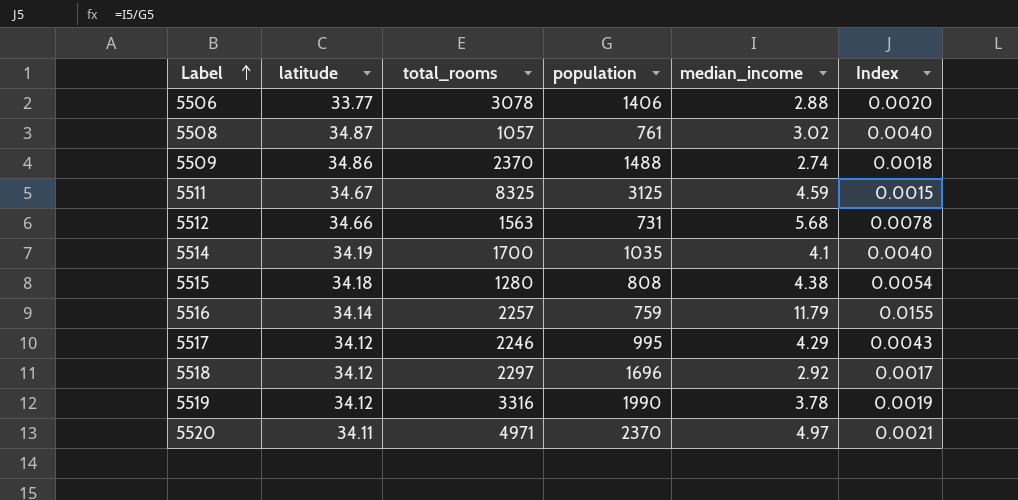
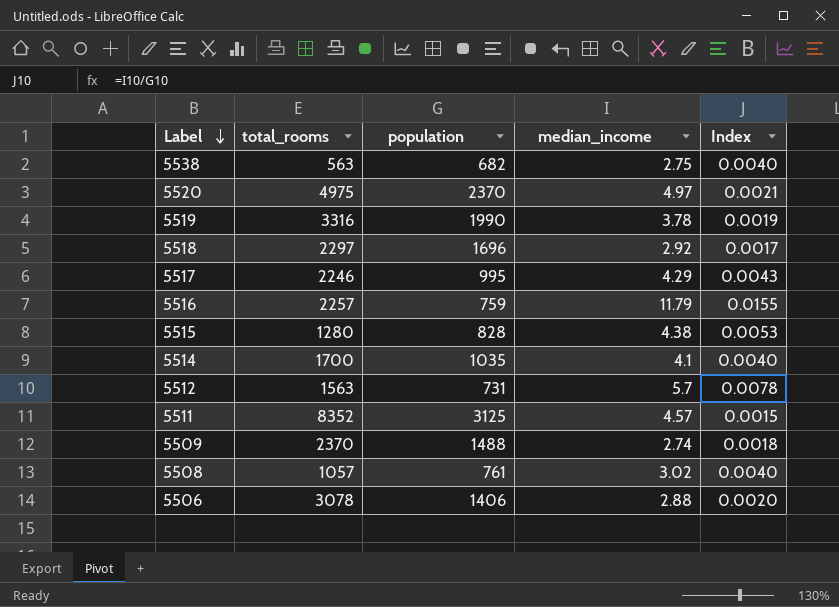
row order: Label ascending -> Label descending
column latitude | position: 2 -> none
row 5538: none -> 563 | 682 | 2.75 | 0.0040
5520 | total_rooms: 4971 -> 4975
5515 | population: 808 -> 828
5515 | Index: 0.0054 -> 0.0053
5512 | median_income: 5.68 -> 5.7
5511 | total_rooms: 8325 -> 8352
5511 | median_income: 4.59 -> 4.57

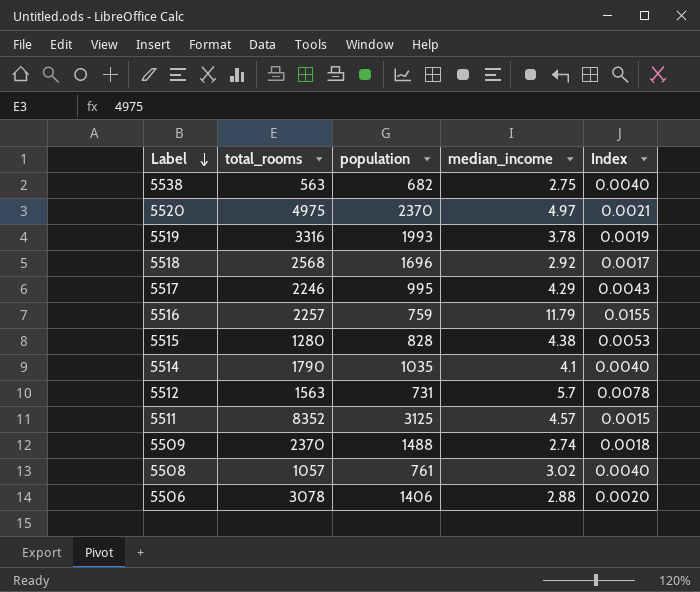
5519 | population: 1990 -> 1993
5518 | total_rooms: 2297 -> 2568
5514 | total_rooms: 1700 -> 1790

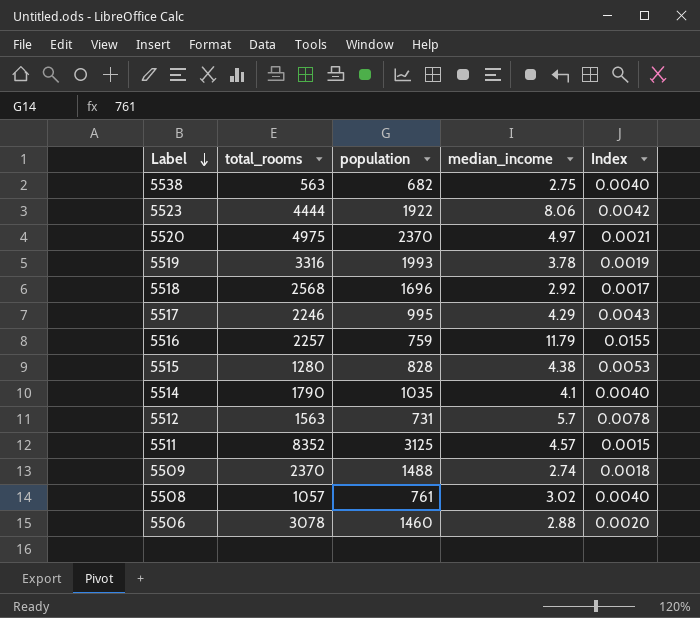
row 5523: none -> 4444 | 1922 | 8.06 | 0.0042
5506 | population: 1406 -> 1460

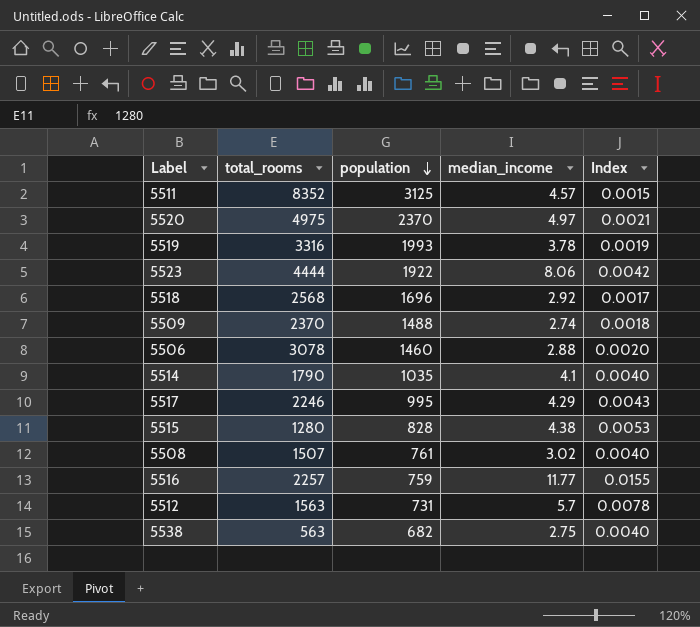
row order: Label descending -> population descending
5508 | total_rooms: 1057 -> 1507
5516 | median_income: 11.79 -> 11.77

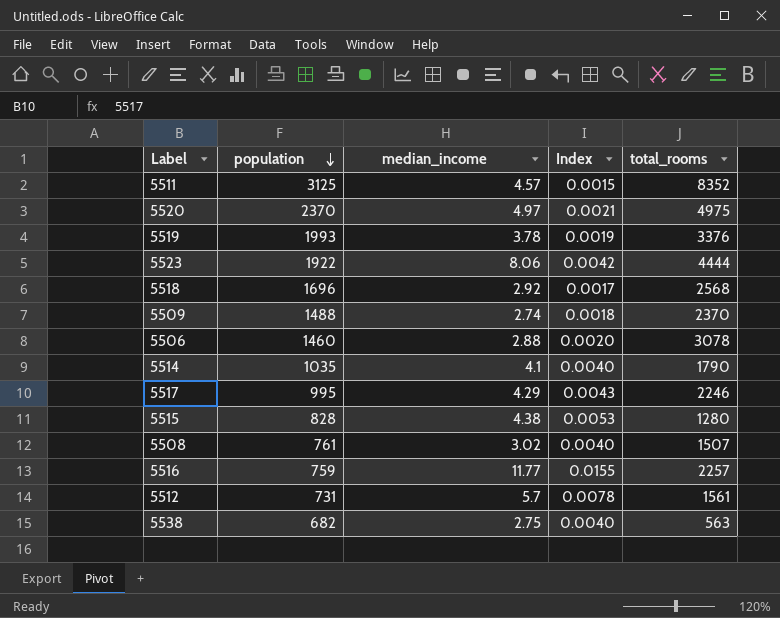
column total_rooms | position: 2 -> 5
5519 | total_rooms: 3316 -> 3376
5512 | total_rooms: 1563 -> 1561

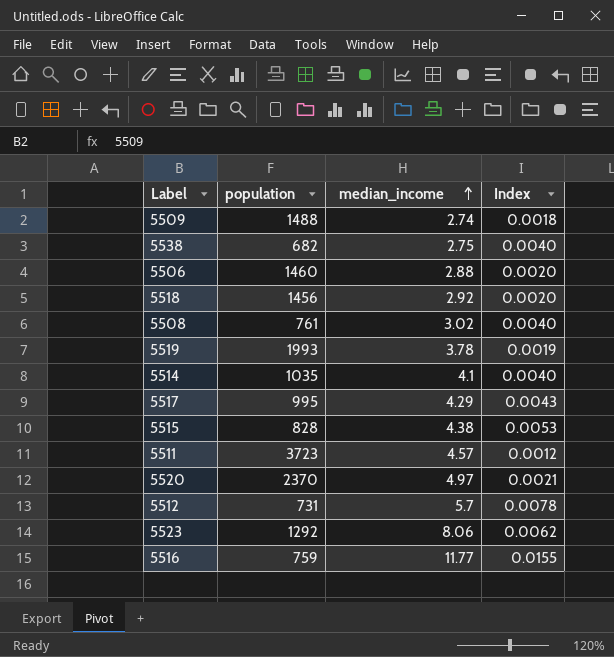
row order: population descending -> median_income ascending
column total_rooms | position: 5 -> none
5518 | population: 1696 -> 1456
5518 | Index: 0.0017 -> 0.0020
5511 | population: 3125 -> 3723
5511 | Index: 0.0015 -> 0.0012
5523 | population: 1922 -> 1292
5523 | Index: 0.0042 -> 0.0062

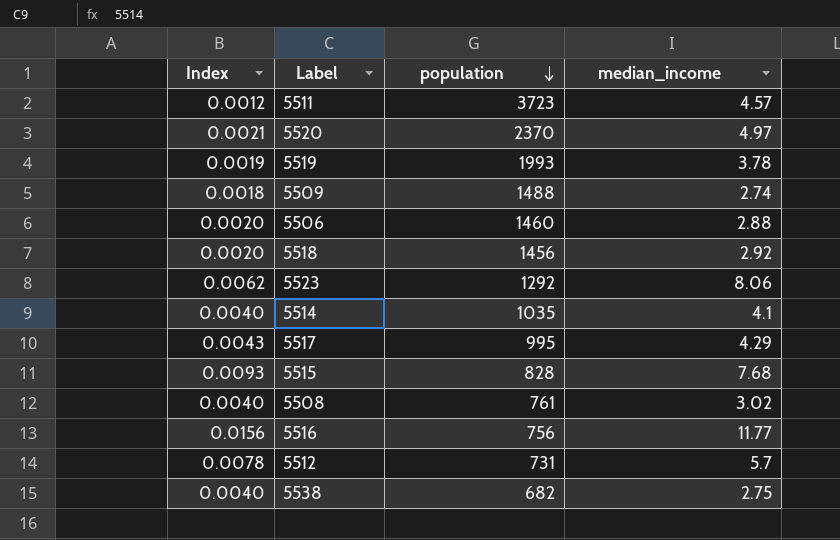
row order: median_income ascending -> population descending
column Index | position: 4 -> 1
5515 | Index: 0.0053 -> 0.0093
5515 | median_income: 4.38 -> 7.68
5516 | Index: 0.0155 -> 0.0156
5516 | population: 759 -> 756

